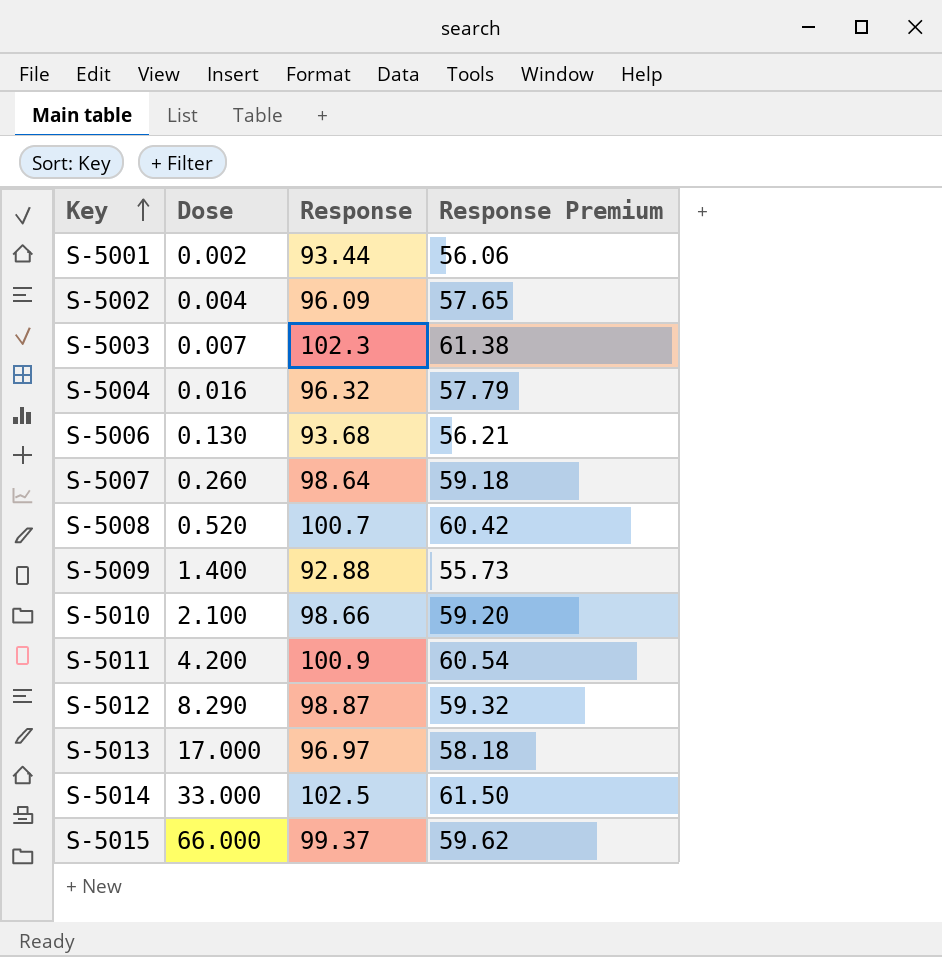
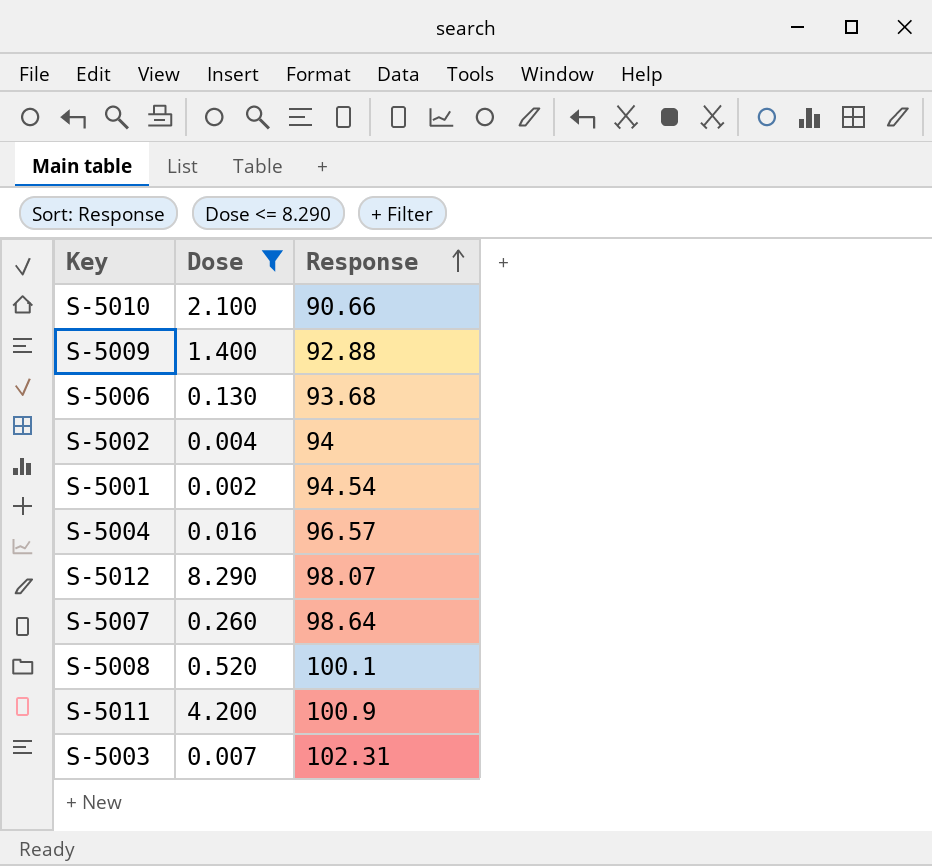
filter: none -> Dose <= 8.290
row order: Key ascending -> Response ascending
column Response Premium | formula: [Response] * 0.6 -> none
S-5010 | Response: 98.66 -> 90.66
S-5002 | Response: 96.09 -> 94
S-5001 | Response: 93.44 -> 94.54
S-5004 | Response: 96.32 -> 96.57
S-5012 | Response: 98.87 -> 98.07
S-5008 | Response: 100.7 -> 100.1
S-5003 | Response: 102.3 -> 102.31

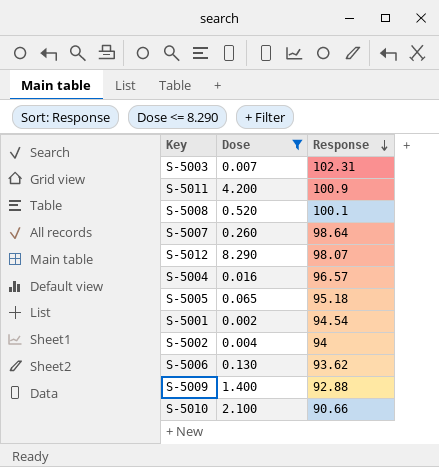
row order: Response ascending -> Response descending
row S-5005: none -> 0.065 | 95.18
S-5006 | Response: 93.68 -> 93.62

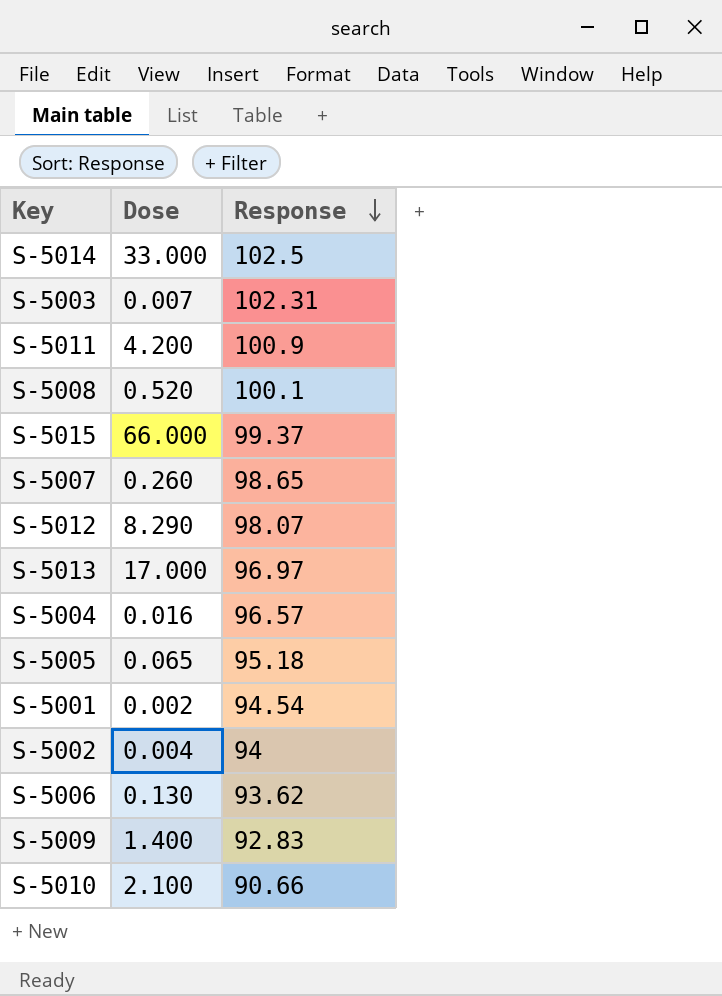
filter: Dose <= 8.290 -> none
S-5007 | Response: 98.64 -> 98.65
S-5009 | Response: 92.88 -> 92.83

